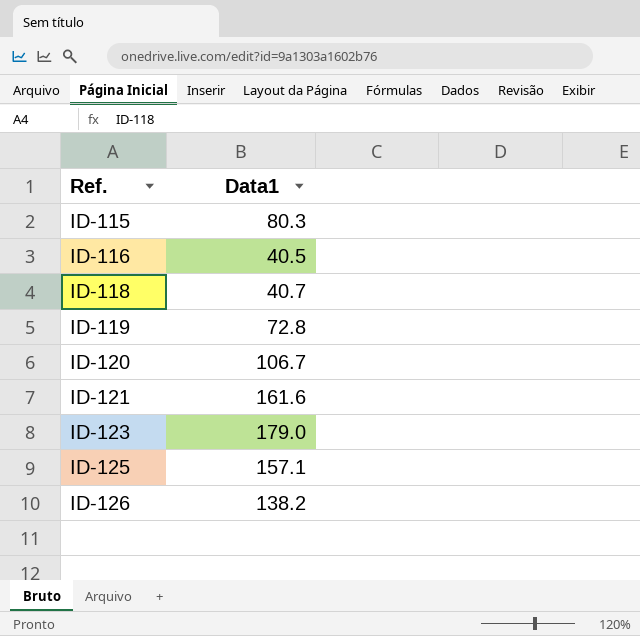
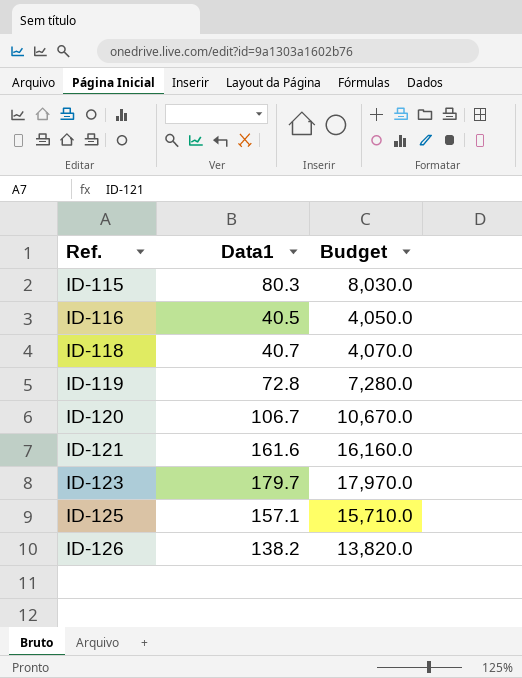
column Budget | formula: none -> [Data1] * 100
ID-123 | Data1: 179.0 -> 179.7

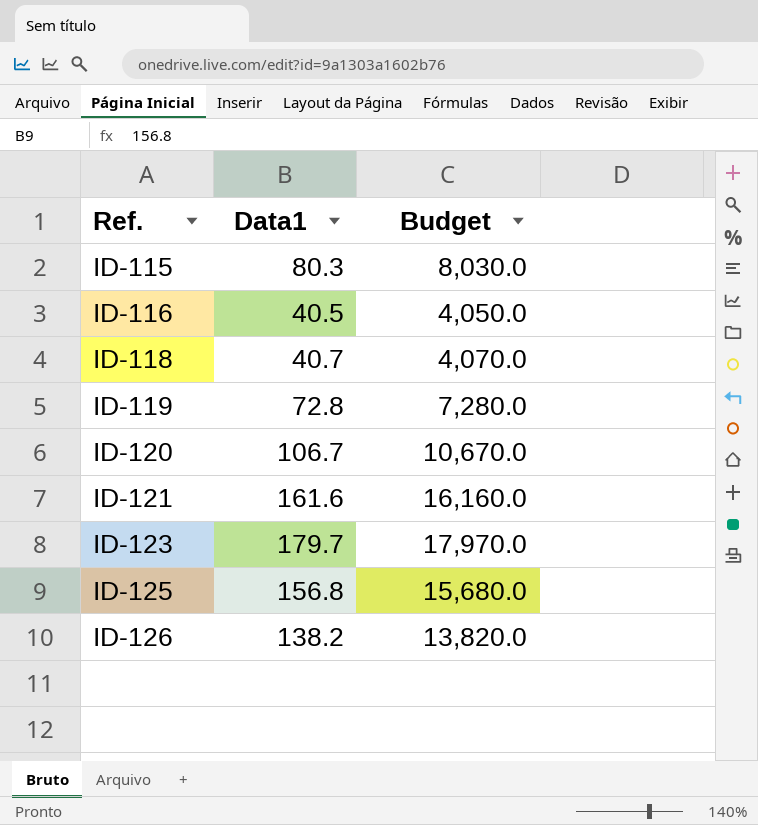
ID-125 | Data1: 157.1 -> 156.8
ID-125 | Budget: 15,710.0 -> 15,680.0

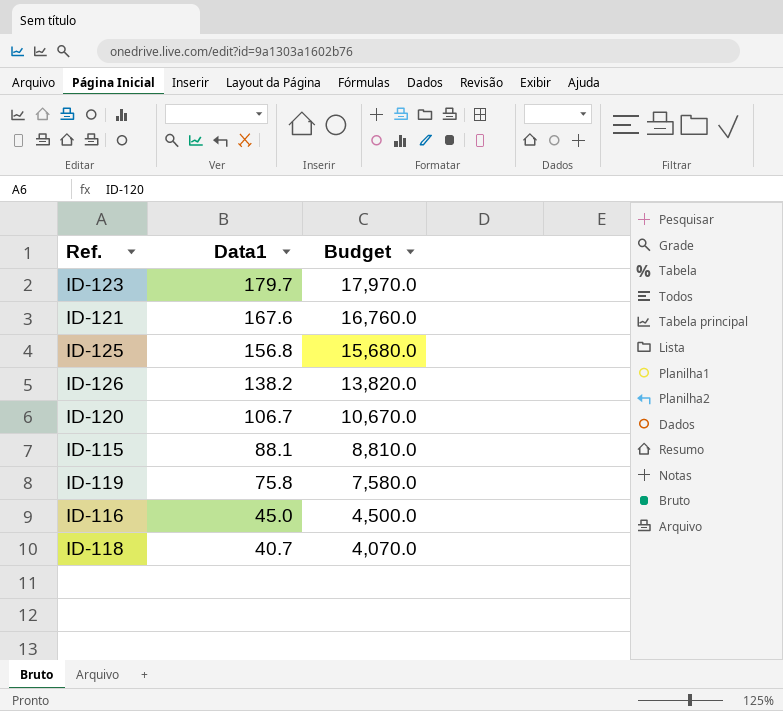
row order: Ref. ascending -> Data1 descending
ID-121 | Data1: 161.6 -> 167.6
ID-121 | Budget: 16,160.0 -> 16,760.0
ID-115 | Data1: 80.3 -> 88.1
ID-115 | Budget: 8,030.0 -> 8,810.0
ID-119 | Data1: 72.8 -> 75.8
ID-119 | Budget: 7,280.0 -> 7,580.0
ID-116 | Data1: 40.5 -> 45.0
ID-116 | Budget: 4,050.0 -> 4,500.0

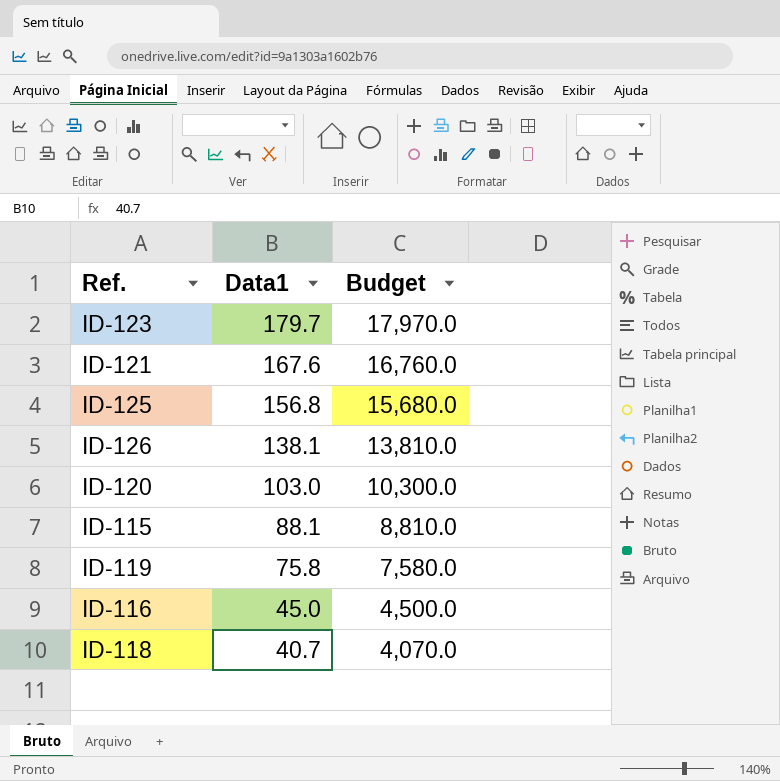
ID-126 | Data1: 138.2 -> 138.1
ID-126 | Budget: 13,820.0 -> 13,810.0
ID-120 | Data1: 106.7 -> 103.0
ID-120 | Budget: 10,670.0 -> 10,300.0

